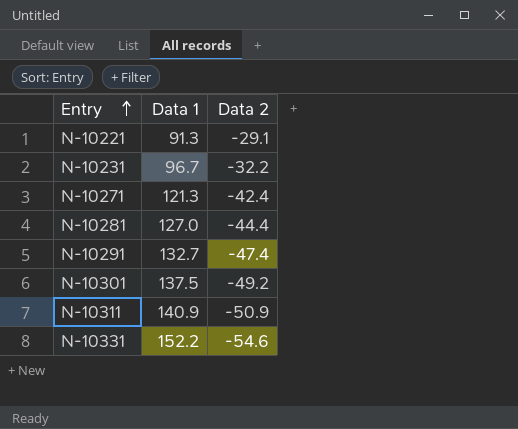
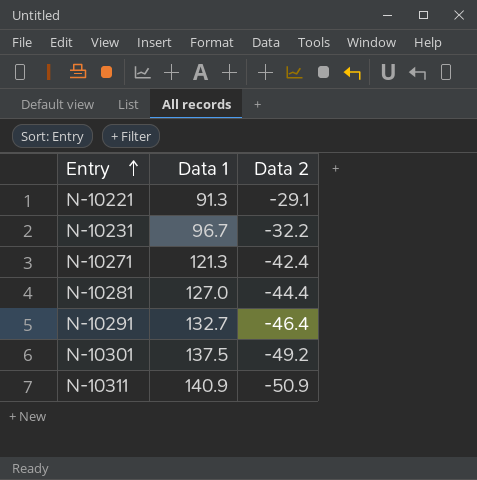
row N-10331: 152.2 | -54.6 -> none
N-10291 | Data 2: -47.4 -> -46.4

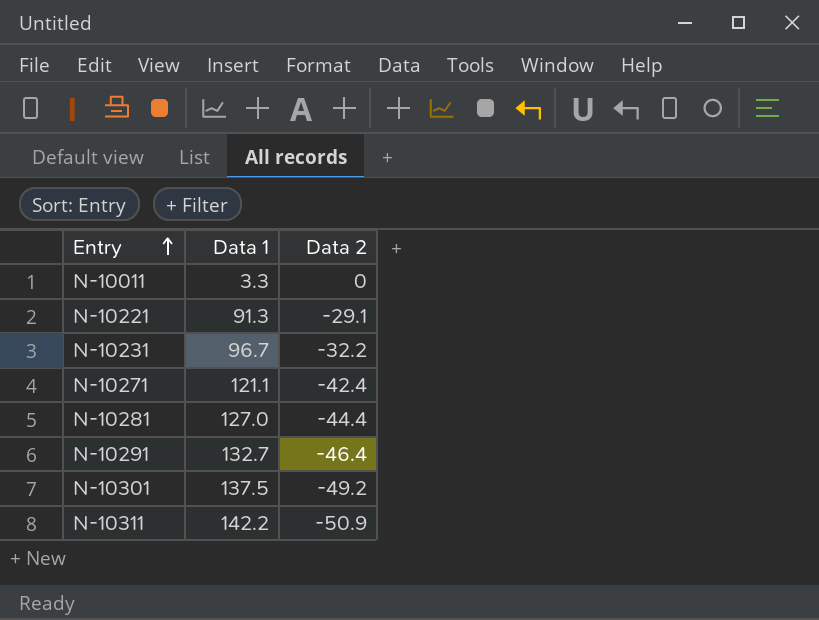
row N-10011: none -> 3.3 | 0
N-10271 | Data 1: 121.3 -> 121.1
N-10311 | Data 1: 140.9 -> 142.2

